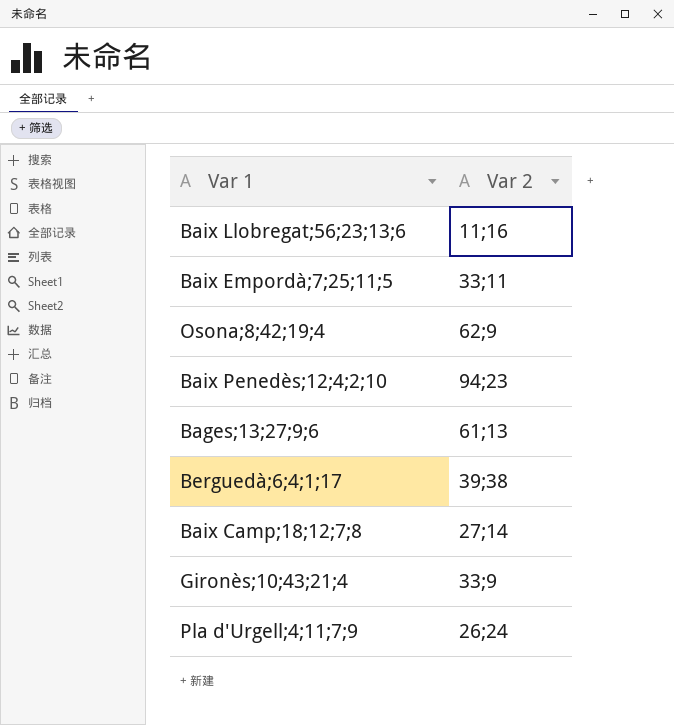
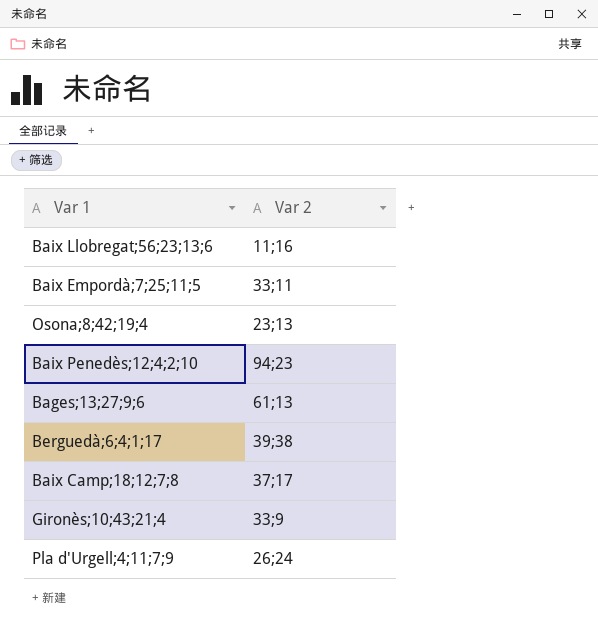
Osona;8;42;19;4 | Var 2: 62;9 -> 23;13
Baix Camp;18;12;7;8 | Var 2: 27;14 -> 37;17

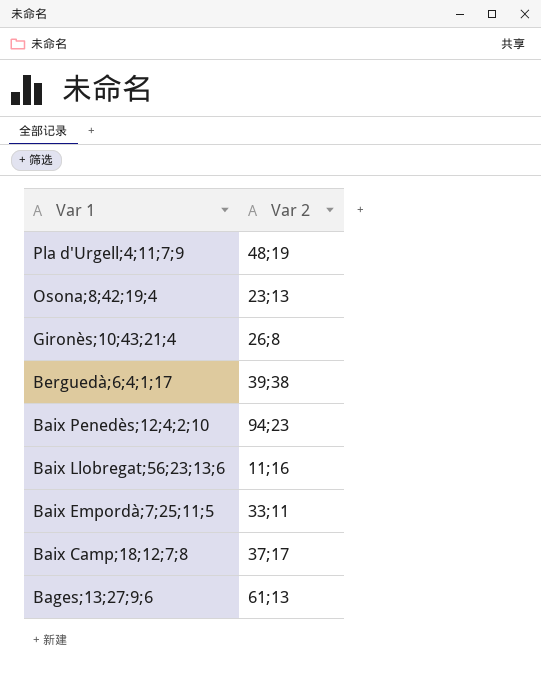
row order: none -> Var 1 descending
Pla d'Urgell;4;11;7;9 | Var 2: 26;24 -> 48;19
Gironès;10;43;21;4 | Var 2: 33;9 -> 26;8

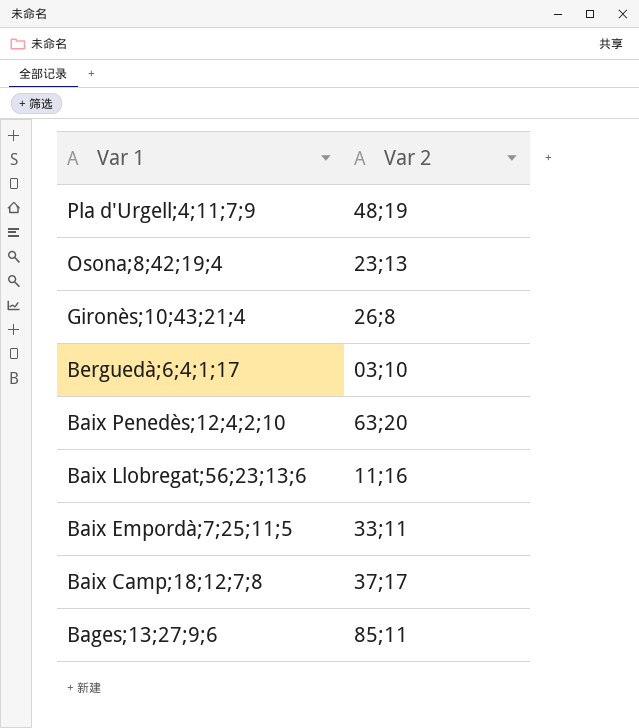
Berguedà;6;4;1;17 | Var 2: 39;38 -> 03;10
Baix Penedès;12;4;2;10 | Var 2: 94;23 -> 63;20
Bages;13;27;9;6 | Var 2: 61;13 -> 85;11

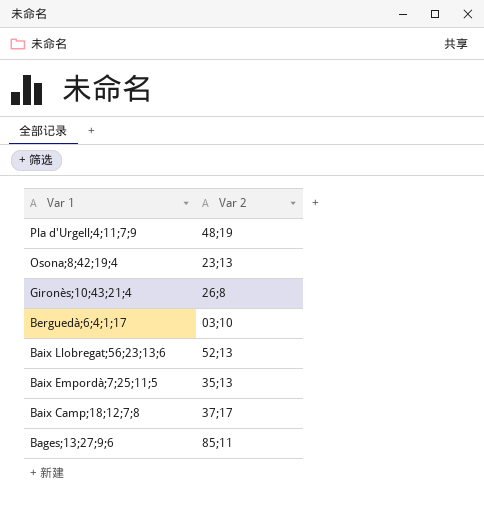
row Baix Penedès;12;4;2;10: 63;20 -> none
Baix Llobregat;56;23;13;6 | Var 2: 11;16 -> 52;13
Baix Empordà;7;25;11;5 | Var 2: 33;11 -> 35;13

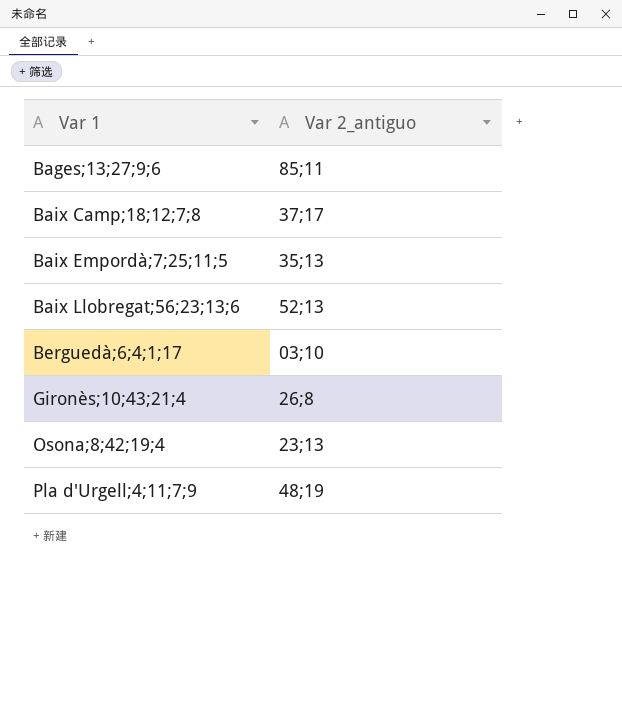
row order: Var 1 descending -> Var 1 ascending
column name: Var 2 -> Var 2_antiguo

